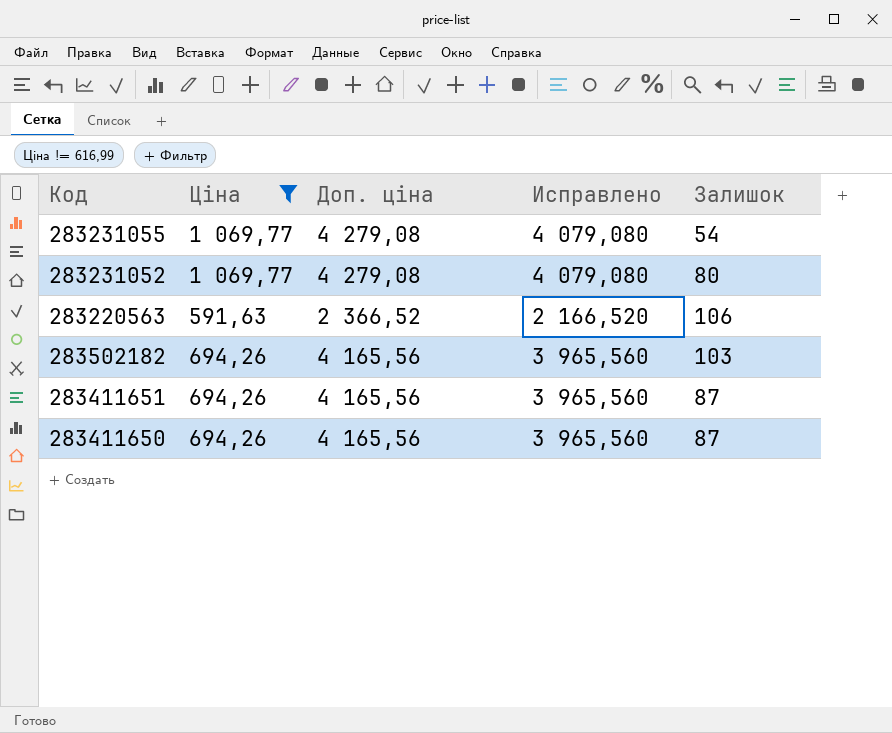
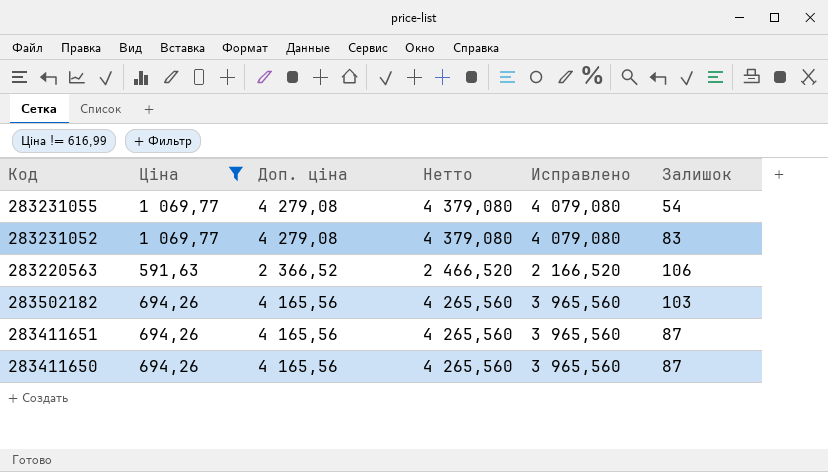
column Нетто | formula: none -> [Доп. ціна] + 100
283231052 | Залишок: 80 -> 83

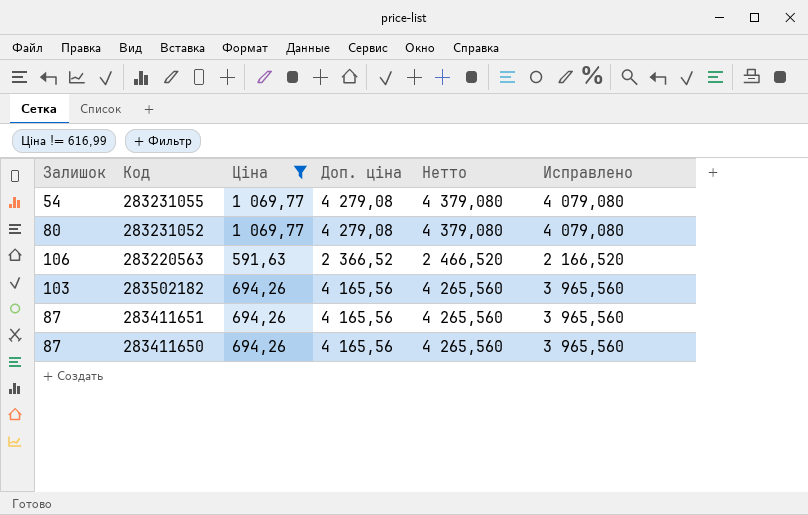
column Залишок | position: 6 -> 1
283231052 | Залишок: 83 -> 80

